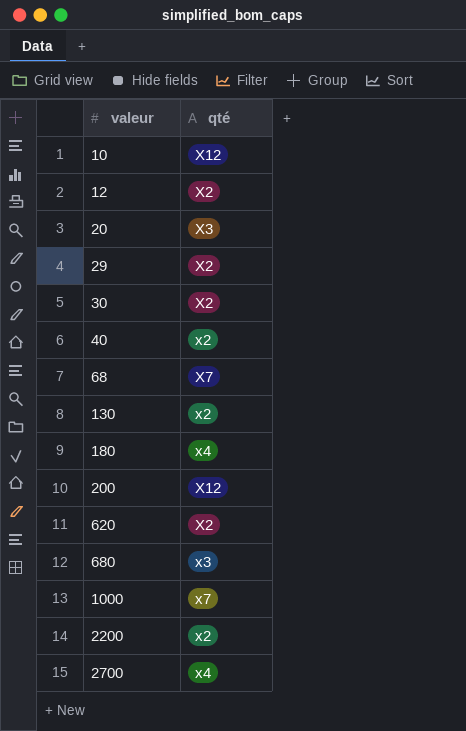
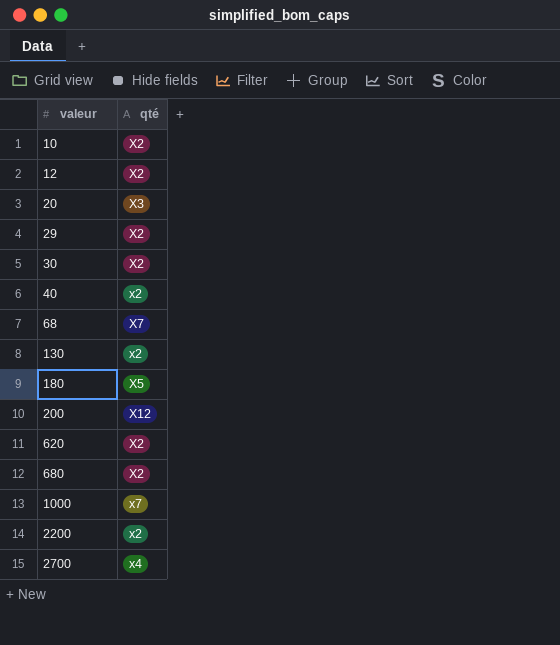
10 | qté: X12 -> X2
180 | qté: x4 -> X5
680 | qté: x3 -> X2

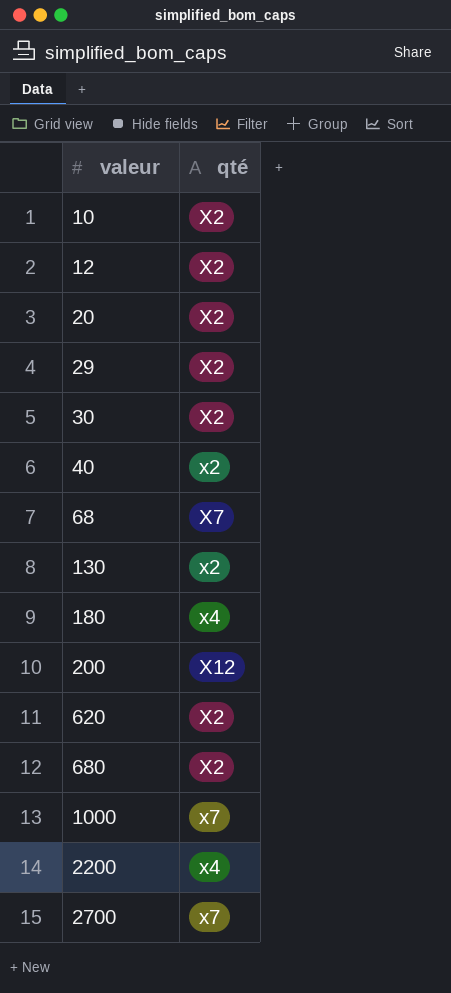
20 | qté: X3 -> X2
180 | qté: X5 -> x4
2200 | qté: x2 -> x4
2700 | qté: x4 -> x7

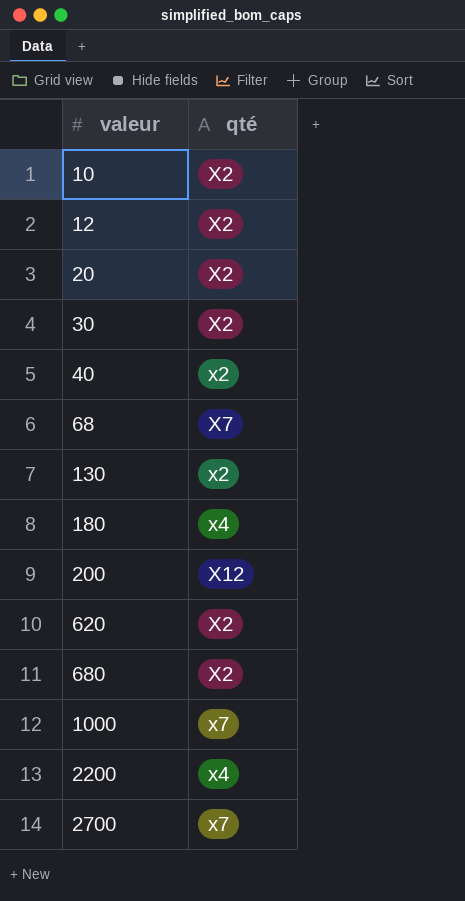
row 29: X2 -> none

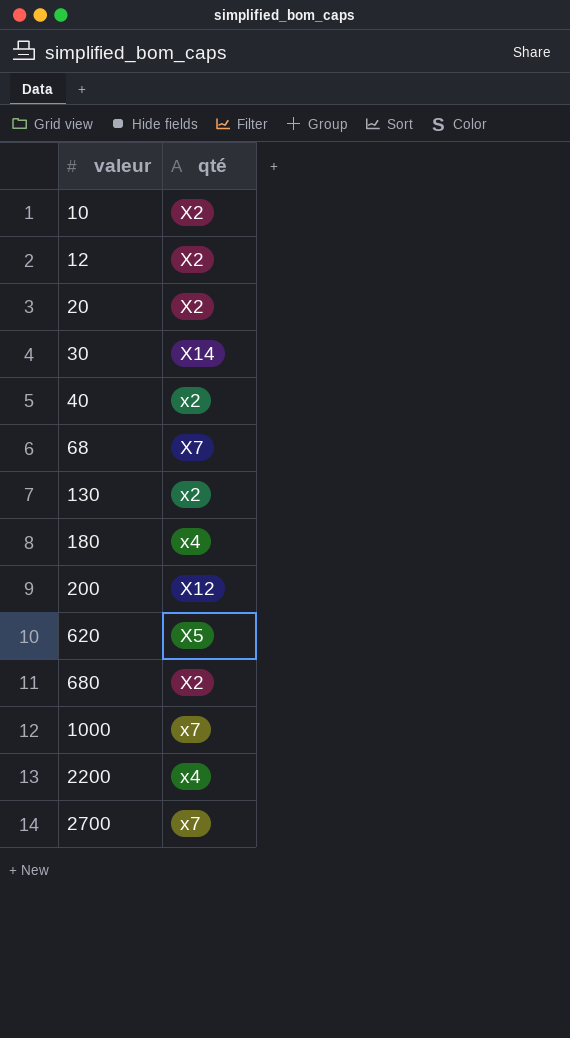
30 | qté: X2 -> X14
620 | qté: X2 -> X5

